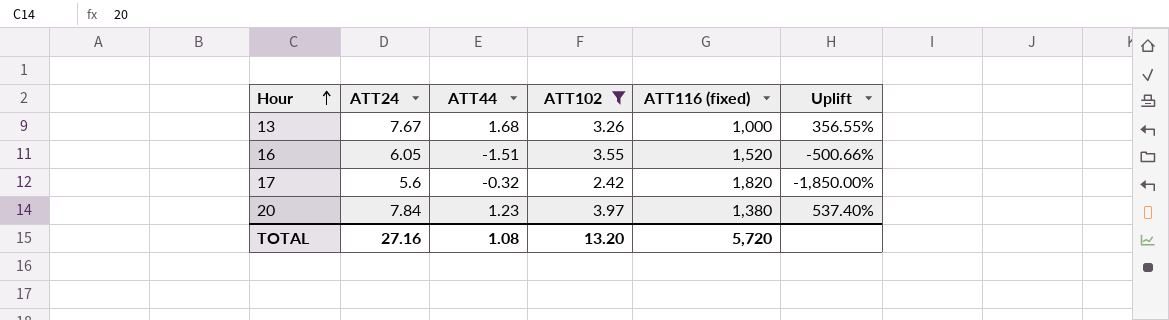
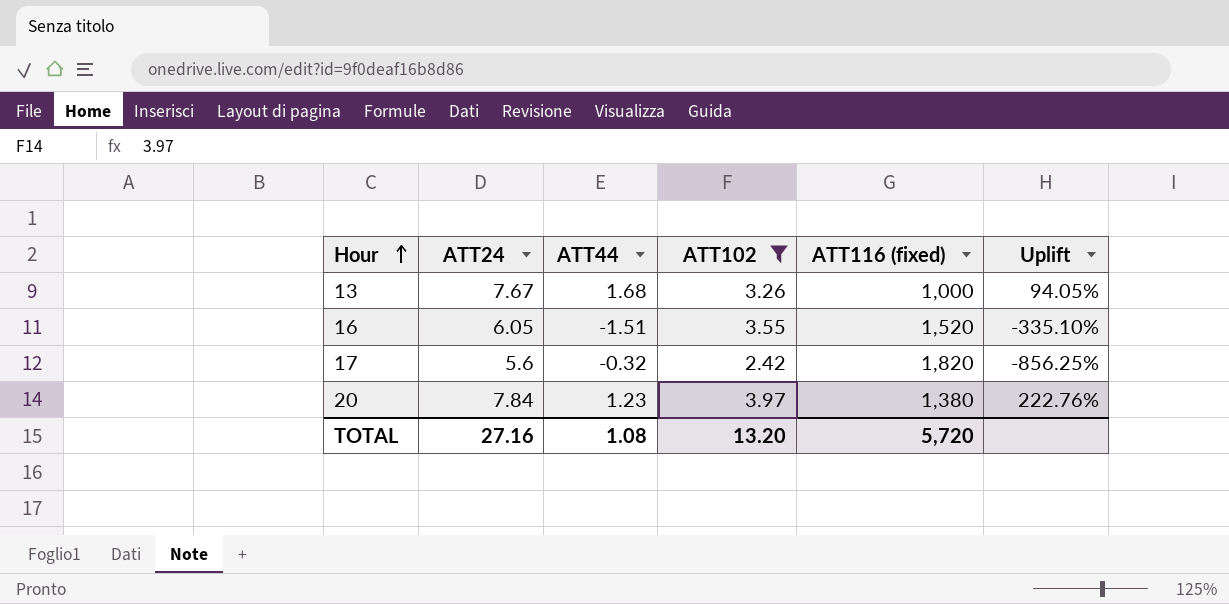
column Uplift | formula: ([ATT24] - [ATT44]) / [ATT44] -> ([ATT102] - [ATT44]) / [ATT44]

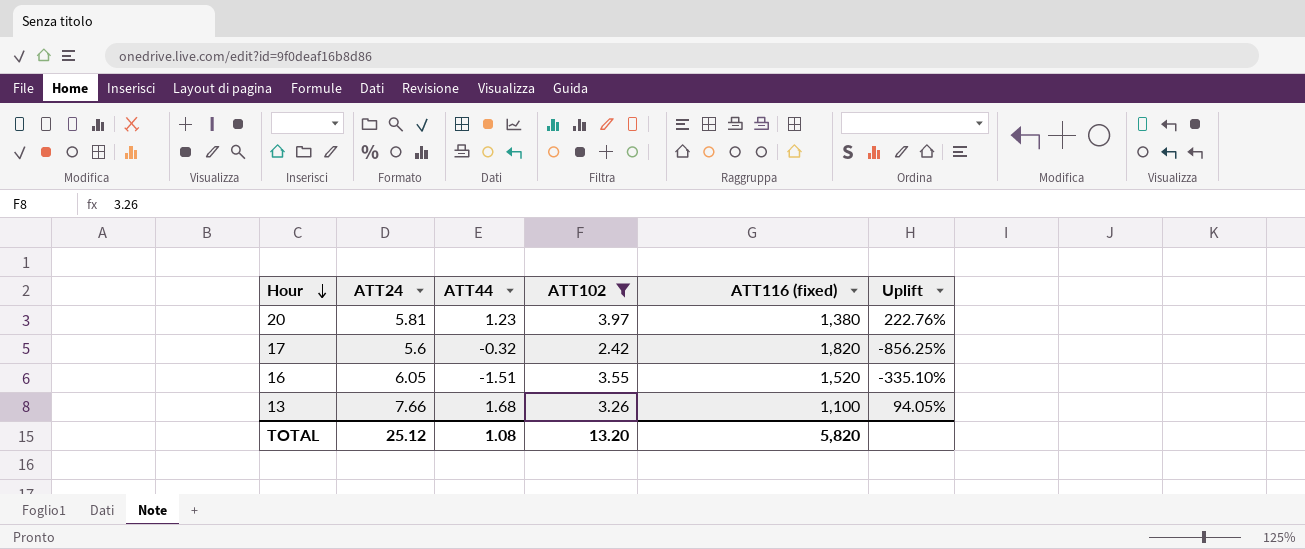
row order: Hour ascending -> Hour descending
20 | ATT24: 7.84 -> 5.81
13 | ATT24: 7.67 -> 7.66
13 | ATT116 (fixed): 1,000 -> 1,100
TOTAL | ATT24: 27.16 -> 25.12
TOTAL | ATT116 (fixed): 5,720 -> 5,820

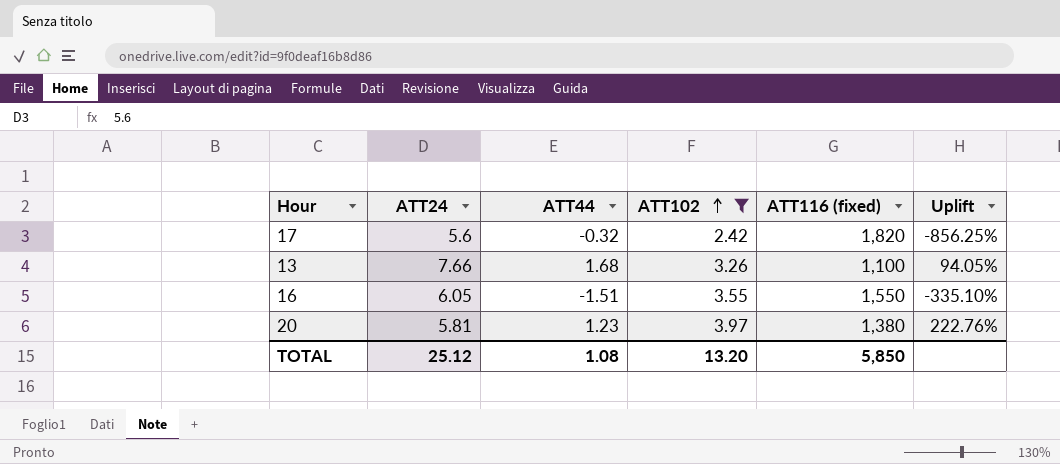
row order: Hour descending -> ATT102 ascending
16 | ATT116 (fixed): 1,520 -> 1,550
TOTAL | ATT116 (fixed): 5,820 -> 5,850

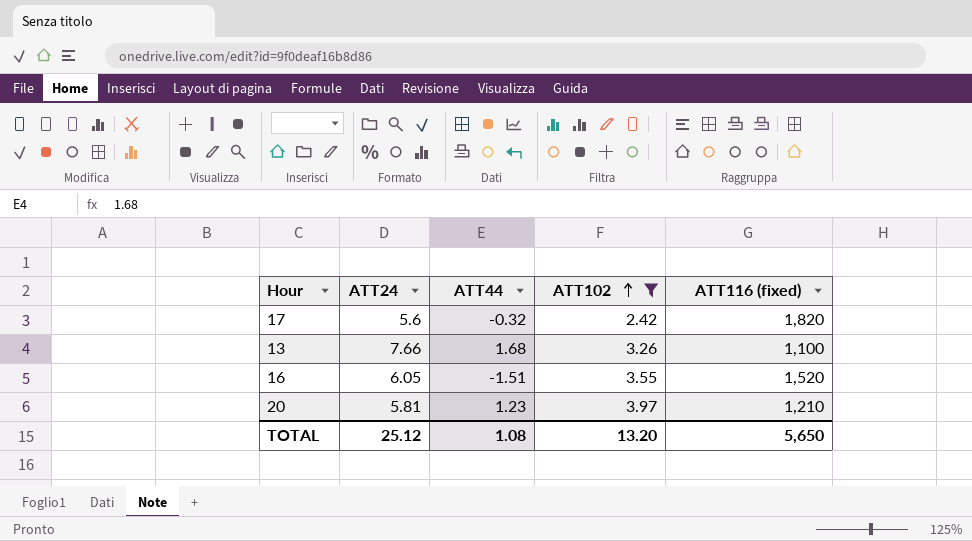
column Uplift | formula: ([ATT102] - [ATT44]) / [ATT44] -> none
16 | ATT116 (fixed): 1,550 -> 1,520
20 | ATT116 (fixed): 1,380 -> 1,210
TOTAL | ATT116 (fixed): 5,850 -> 5,650

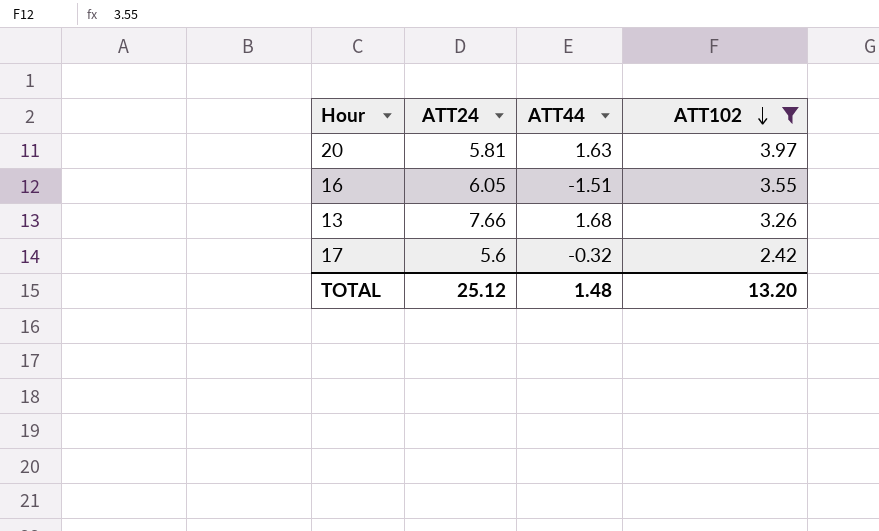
row order: ATT102 ascending -> ATT102 descending
column ATT116 (fixed) | position: 5 -> none
20 | ATT44: 1.23 -> 1.63
TOTAL | ATT44: 1.08 -> 1.48

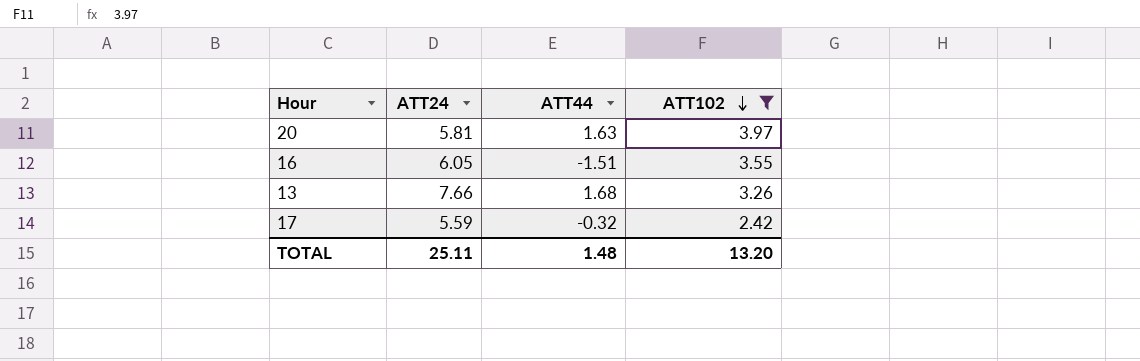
17 | ATT24: 5.6 -> 5.59
TOTAL | ATT24: 25.12 -> 25.11

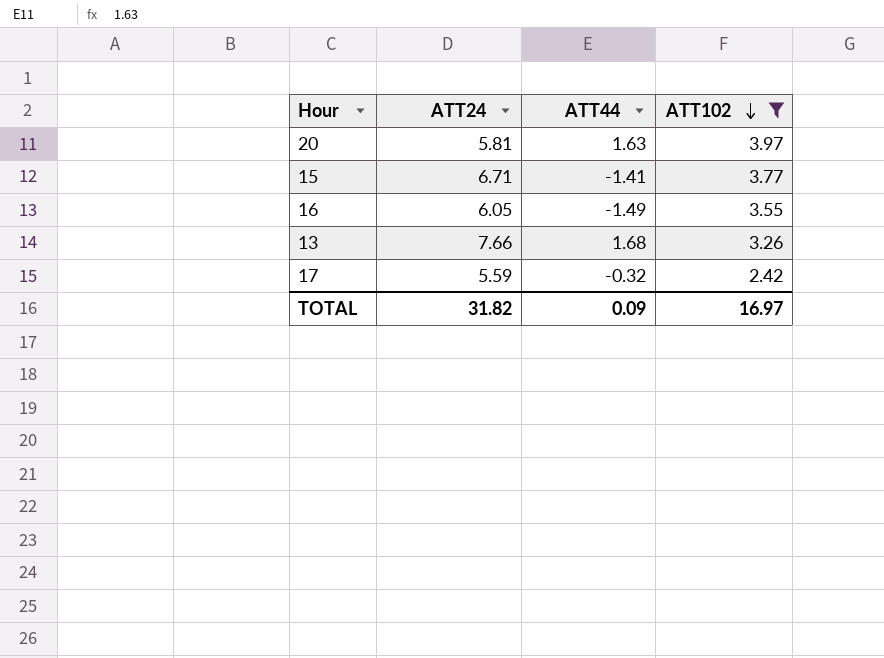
row 15: none -> 6.71 | -1.41 | 3.77
16 | ATT44: -1.51 -> -1.49
TOTAL | ATT24: 25.11 -> 31.82
TOTAL | ATT44: 1.48 -> 0.09
TOTAL | ATT102: 13.20 -> 16.97

